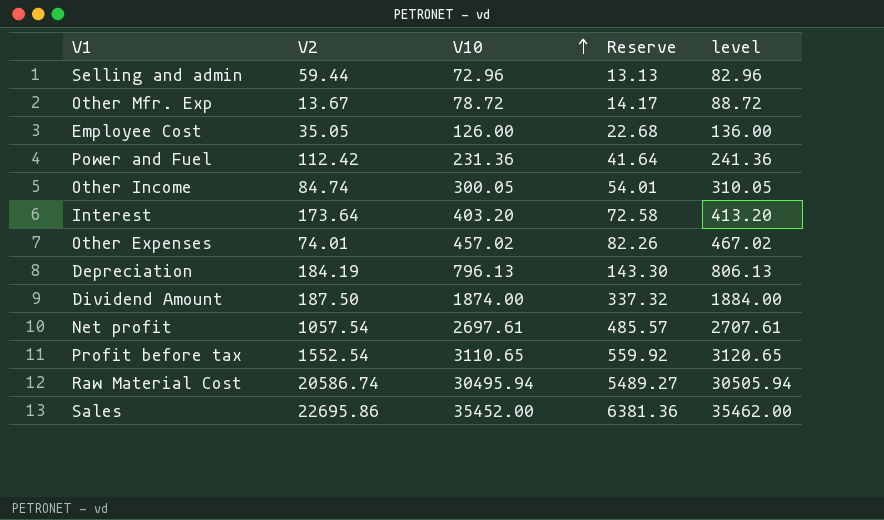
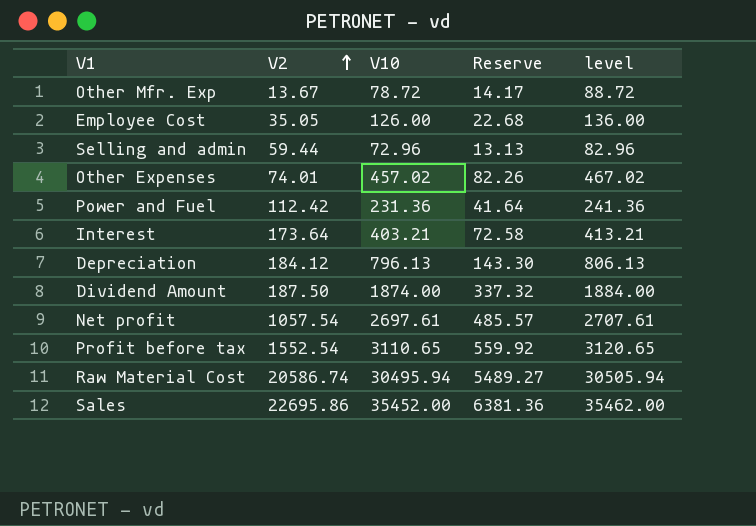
row order: V10 ascending -> V2 ascending
row Other Income: 84.74 | 300.05 | 54.01 | 310.05 -> none
Interest | V10: 403.20 -> 403.21
Interest | level: 413.20 -> 413.21
Depreciation | V2: 184.19 -> 184.12

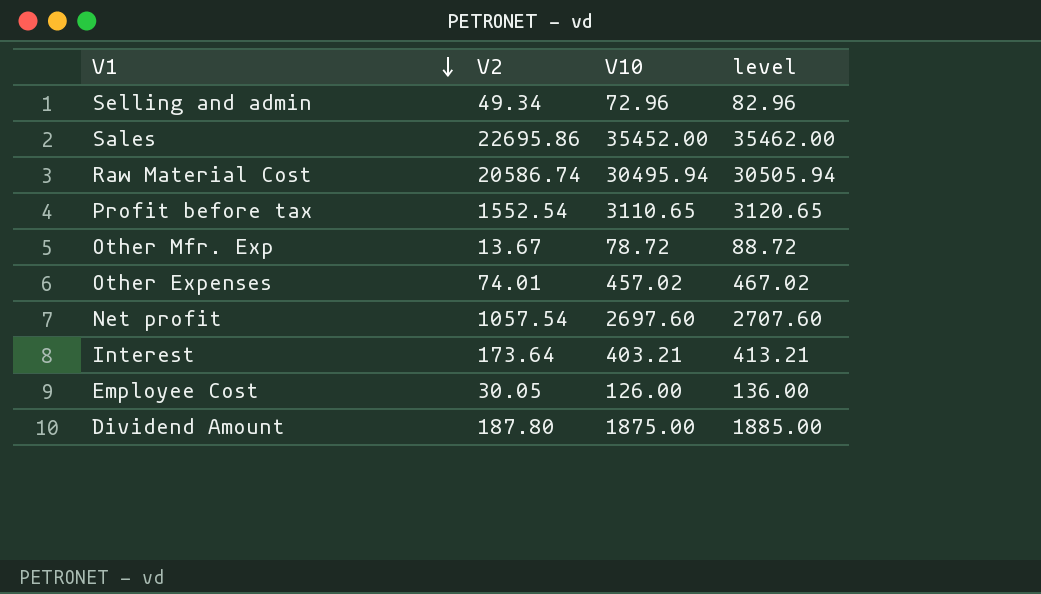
row order: V2 ascending -> V1 descending
column Reserve | formula: [V10] * 0.18 -> none
row Power and Fuel: 112.42 | 231.36 | 41.64 | 241.36 -> none
row Depreciation: 184.12 | 796.13 | 143.30 | 806.13 -> none
Selling and admin | V2: 59.44 -> 49.34
Net profit | V10: 2697.61 -> 2697.60
Net profit | level: 2707.61 -> 2707.60
Employee Cost | V2: 35.05 -> 30.05
Dividend Amount | V2: 187.50 -> 187.80
Dividend Amount | V10: 1874.00 -> 1875.00
Dividend Amount | level: 1884.00 -> 1885.00

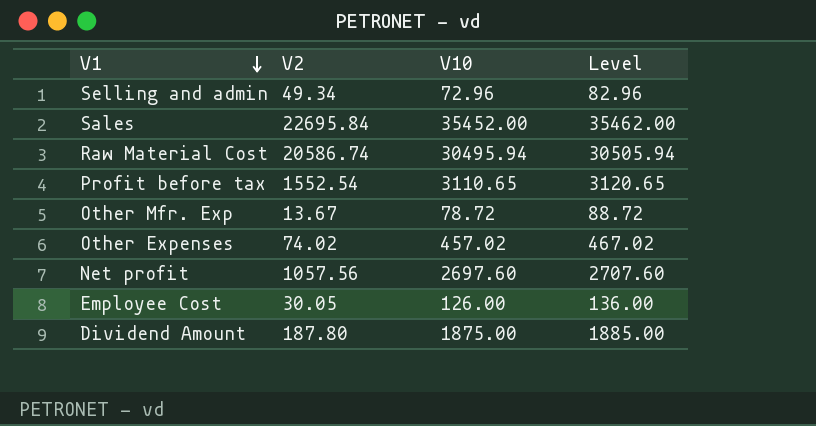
column name: level -> Level
row Interest: 173.64 | 403.21 | 413.21 -> none
Sales | V2: 22695.86 -> 22695.84
Other Expenses | V2: 74.01 -> 74.02
Net profit | V2: 1057.54 -> 1057.56

